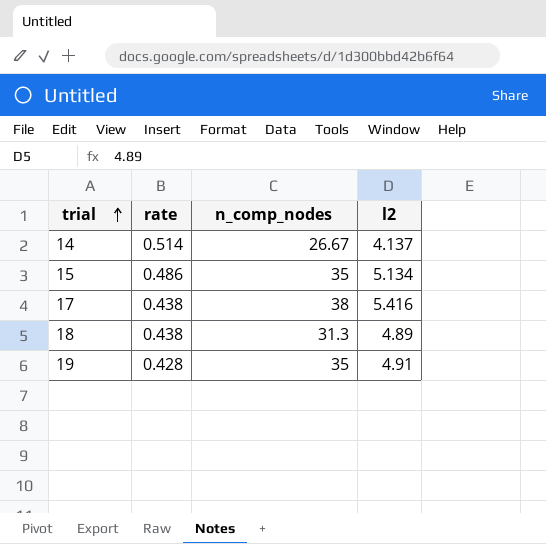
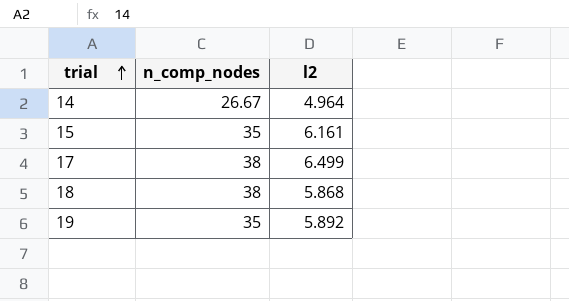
column rate | position: 2 -> none
14 | l2: 4.137 -> 4.964
15 | l2: 5.134 -> 6.161
17 | l2: 5.416 -> 6.499
18 | n_comp_nodes: 31.3 -> 38
18 | l2: 4.89 -> 5.868
19 | l2: 4.91 -> 5.892

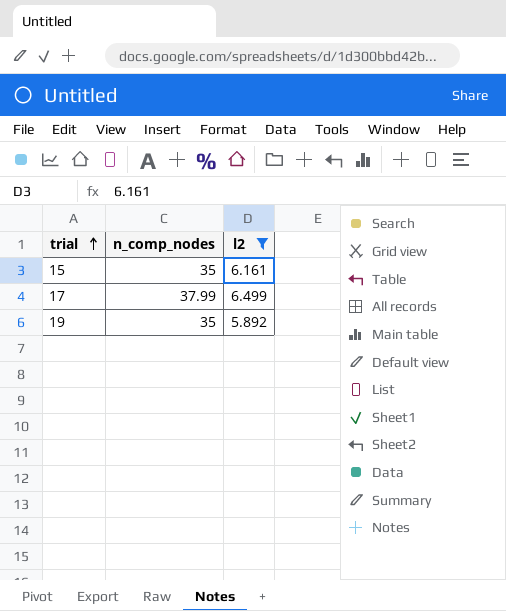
filter: none -> l2 >= 5.892
17 | n_comp_nodes: 38 -> 37.99

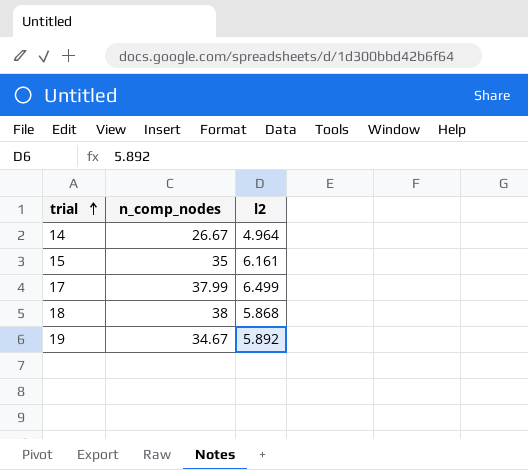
filter: l2 >= 5.892 -> none
19 | n_comp_nodes: 35 -> 34.67

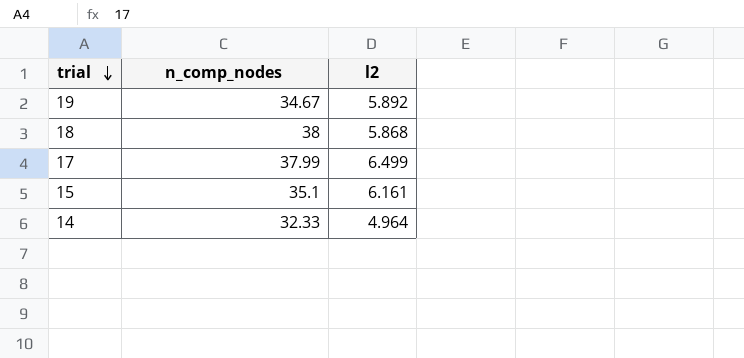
row order: trial ascending -> trial descending
15 | n_comp_nodes: 35 -> 35.1
14 | n_comp_nodes: 26.67 -> 32.33

